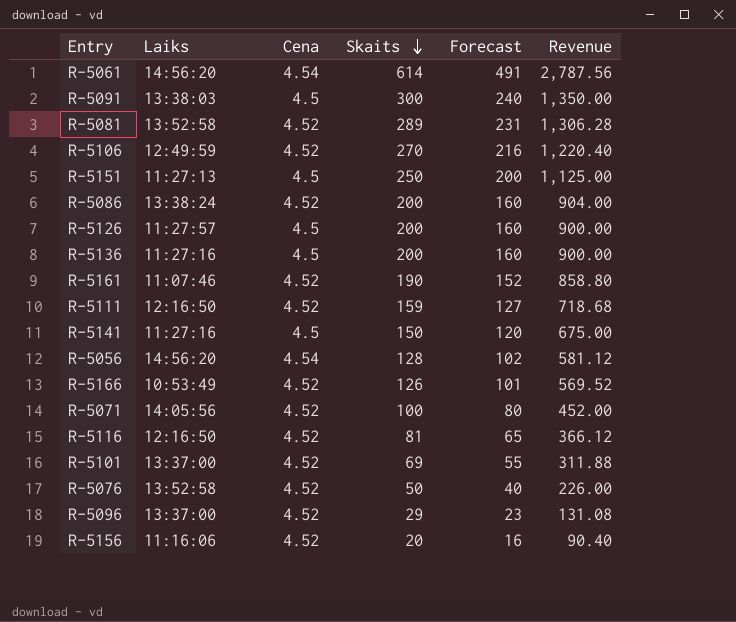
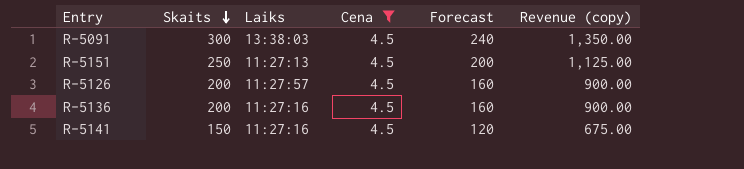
filter: none -> Cena = 4.5
column Skaits | position: 4 -> 2
column name: Revenue -> Revenue (copy)

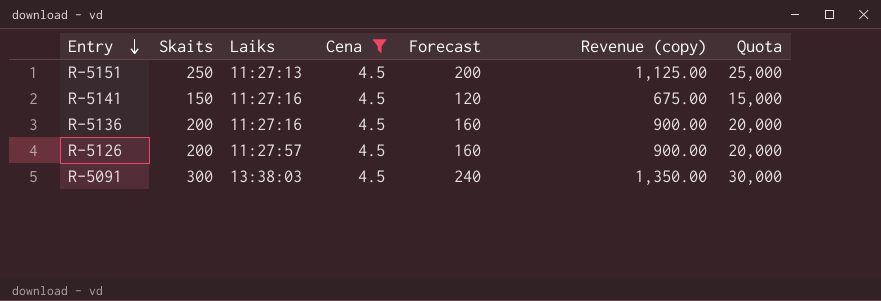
row order: Skaits descending -> Entry descending
column Quota | formula: none -> [Skaits] * 100

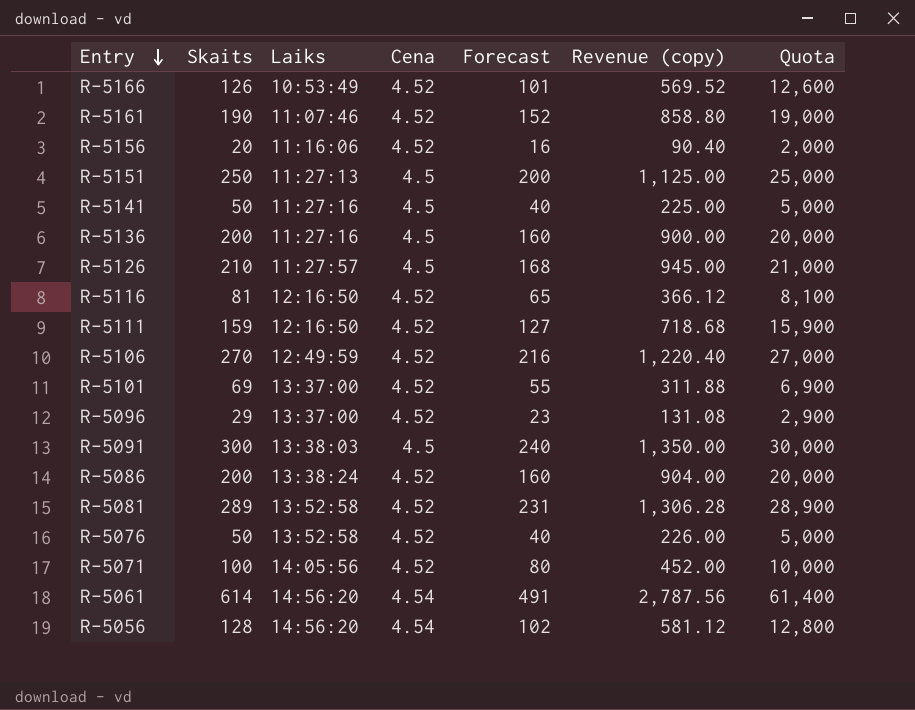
filter: Cena = 4.5 -> none
R-5141 | Skaits: 150 -> 50
R-5141 | Forecast: 120 -> 40
R-5141 | Revenue (copy): 675.00 -> 225.00
R-5141 | Quota: 15,000 -> 5,000
R-5126 | Skaits: 200 -> 210
R-5126 | Forecast: 160 -> 168
R-5126 | Revenue (copy): 900.00 -> 945.00
R-5126 | Quota: 20,000 -> 21,000

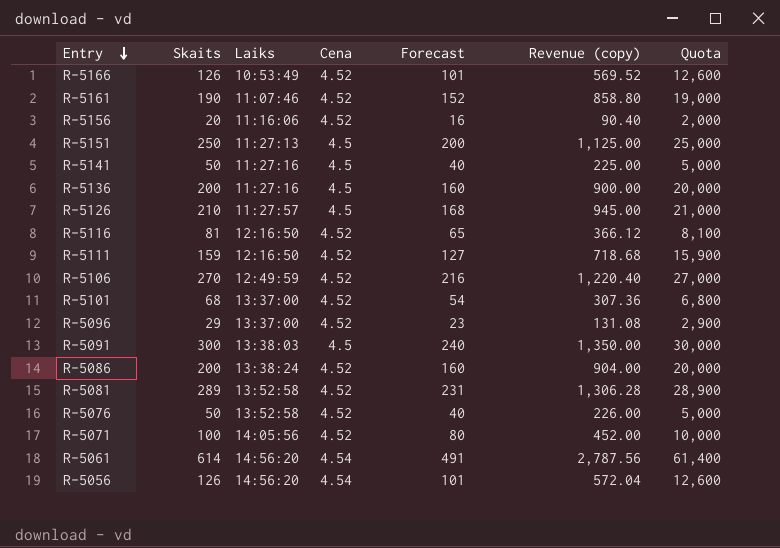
R-5101 | Skaits: 69 -> 68
R-5101 | Forecast: 55 -> 54
R-5101 | Revenue (copy): 311.88 -> 307.36
R-5101 | Quota: 6,900 -> 6,800
R-5056 | Skaits: 128 -> 126
R-5056 | Forecast: 102 -> 101
R-5056 | Revenue (copy): 581.12 -> 572.04
R-5056 | Quota: 12,800 -> 12,600

